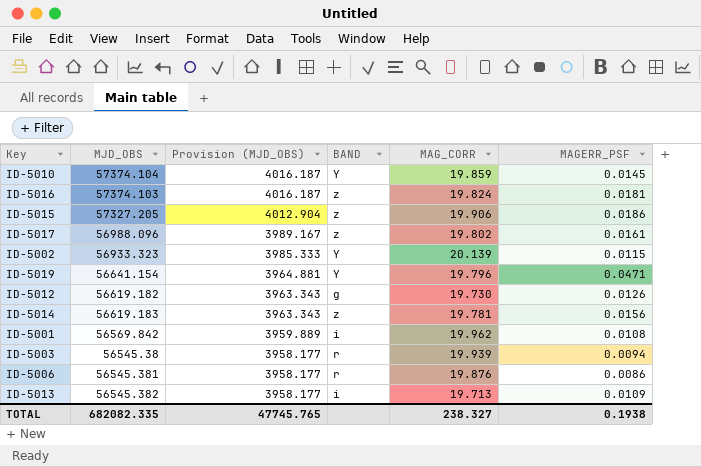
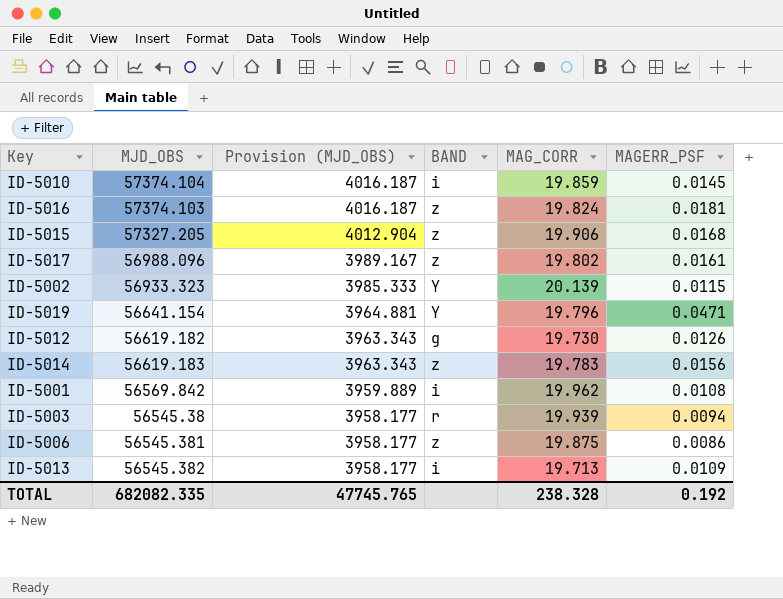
ID-5010 | BAND: Y -> i
ID-5015 | MAGERR_PSF: 0.0186 -> 0.0168
ID-5014 | MAG_CORR: 19.781 -> 19.783
ID-5006 | BAND: r -> z
ID-5006 | MAG_CORR: 19.876 -> 19.875
TOTAL | MAG_CORR: 238.327 -> 238.328
TOTAL | MAGERR_PSF: 0.1938 -> 0.192

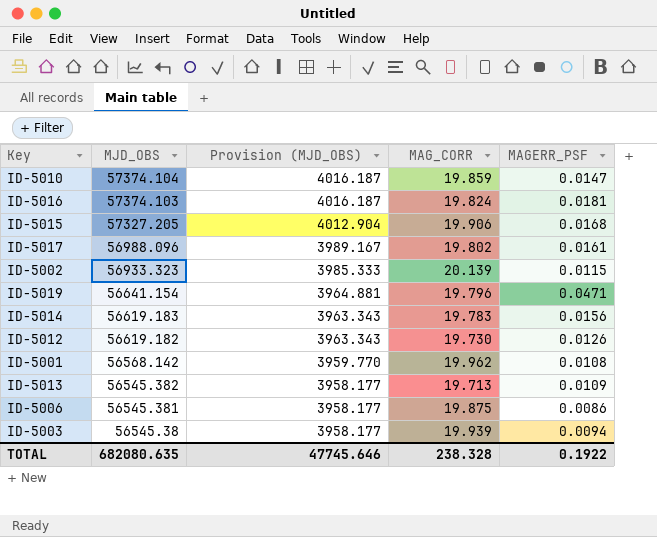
row order: Provision (MJD_OBS) descending -> MJD_OBS descending
column BAND | position: 4 -> none
ID-5010 | MAGERR_PSF: 0.0145 -> 0.0147
ID-5001 | MJD_OBS: 56569.842 -> 56568.142
ID-5001 | Provision (MJD_OBS): 3959.889 -> 3959.770
TOTAL | MJD_OBS: 682082.335 -> 682080.635
TOTAL | Provision (MJD_OBS): 47745.765 -> 47745.646
TOTAL | MAGERR_PSF: 0.192 -> 0.1922

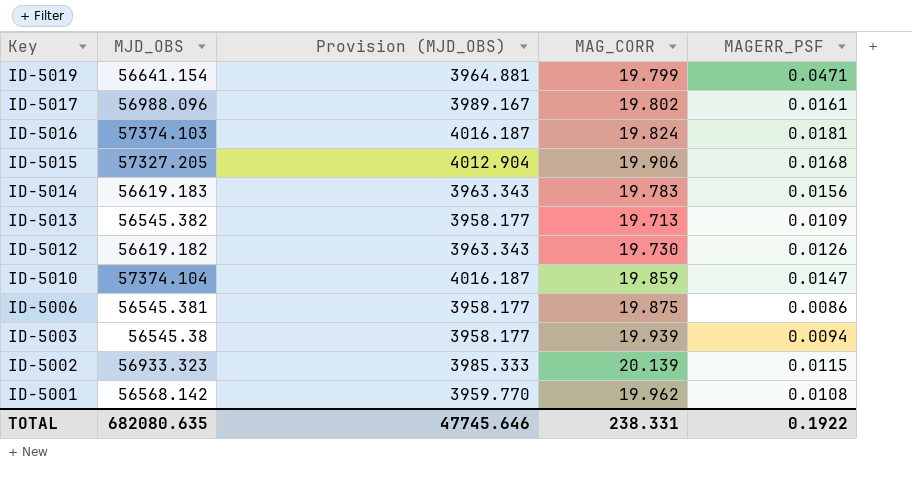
row order: MJD_OBS descending -> Key descending
ID-5019 | MAG_CORR: 19.796 -> 19.799
TOTAL | MAG_CORR: 238.328 -> 238.331

